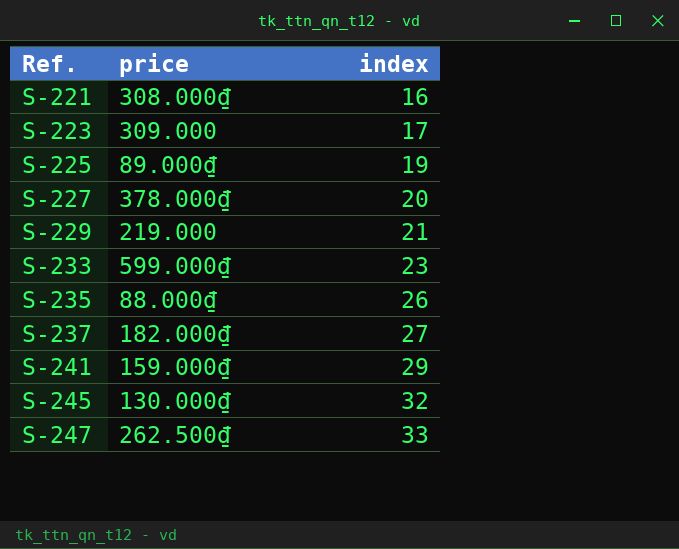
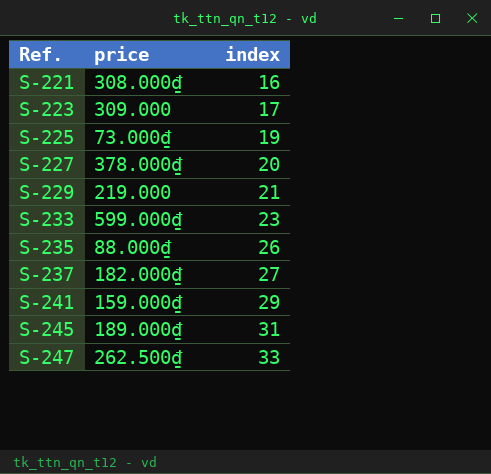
S-225 | price: 89.000₫ -> 73.000₫
S-245 | price: 130.000₫ -> 189.000₫
S-245 | index: 32 -> 31

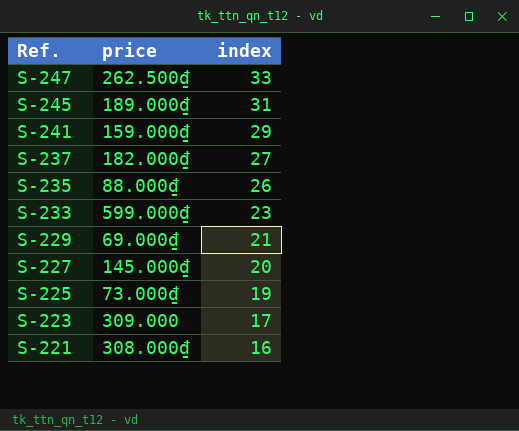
row order: Ref. ascending -> Ref. descending
S-229 | price: 219.000 -> 69.000₫
S-227 | price: 378.000₫ -> 145.000₫

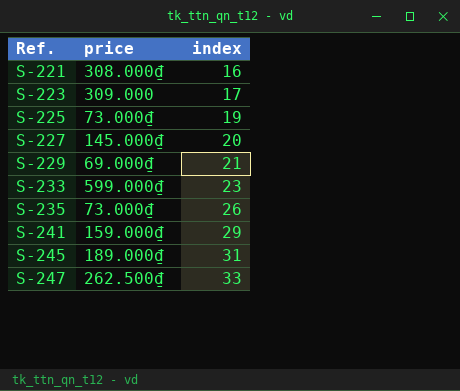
row order: Ref. descending -> Ref. ascending
row S-237: 182.000₫ | 27 -> none
S-235 | price: 88.000₫ -> 73.000₫

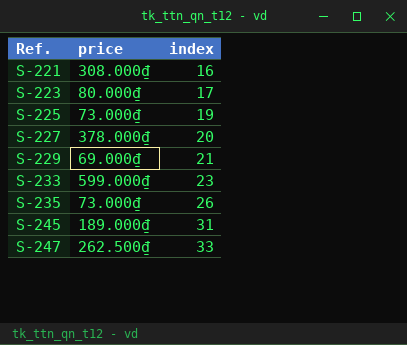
row S-241: 159.000₫ | 29 -> none
S-223 | price: 309.000 -> 80.000₫
S-227 | price: 145.000₫ -> 378.000₫

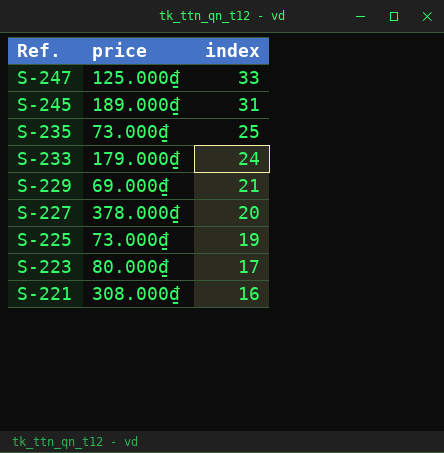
row order: Ref. ascending -> Ref. descending
S-247 | price: 262.500₫ -> 125.000₫
S-235 | index: 26 -> 25
S-233 | price: 599.000₫ -> 179.000₫
S-233 | index: 23 -> 24

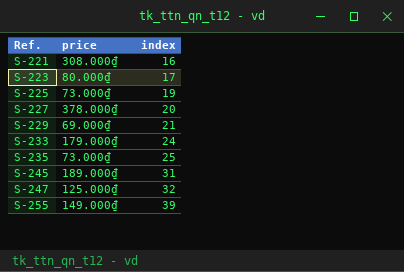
row order: Ref. descending -> Ref. ascending
S-247 | index: 33 -> 32
row S-255: none -> 149.000₫ | 39

